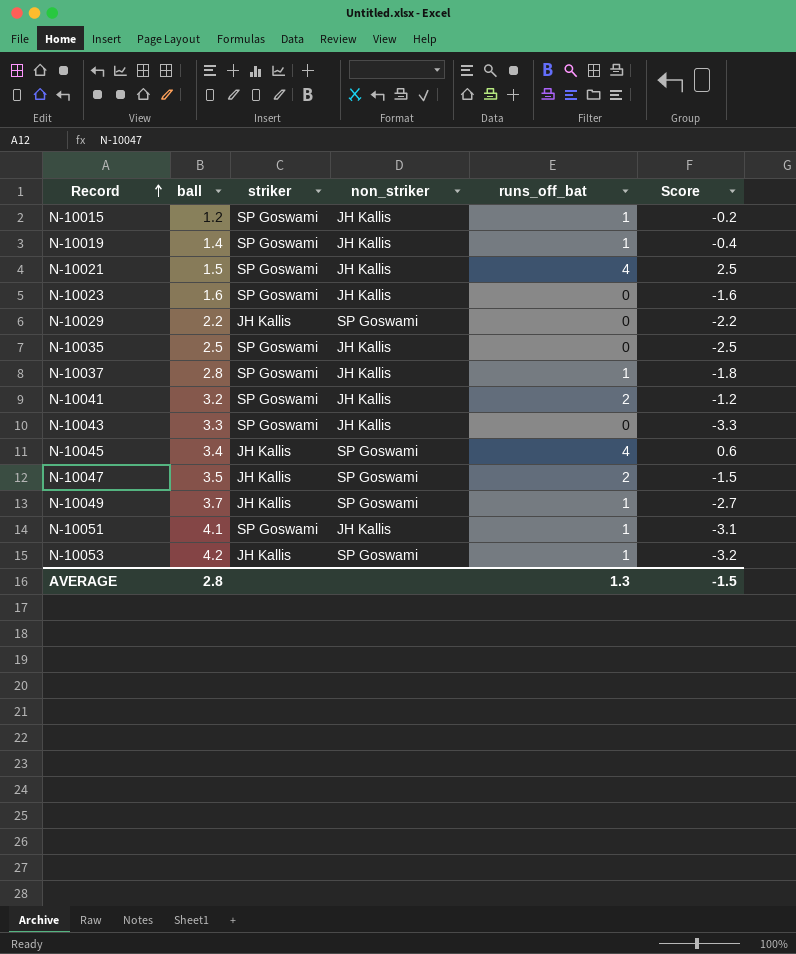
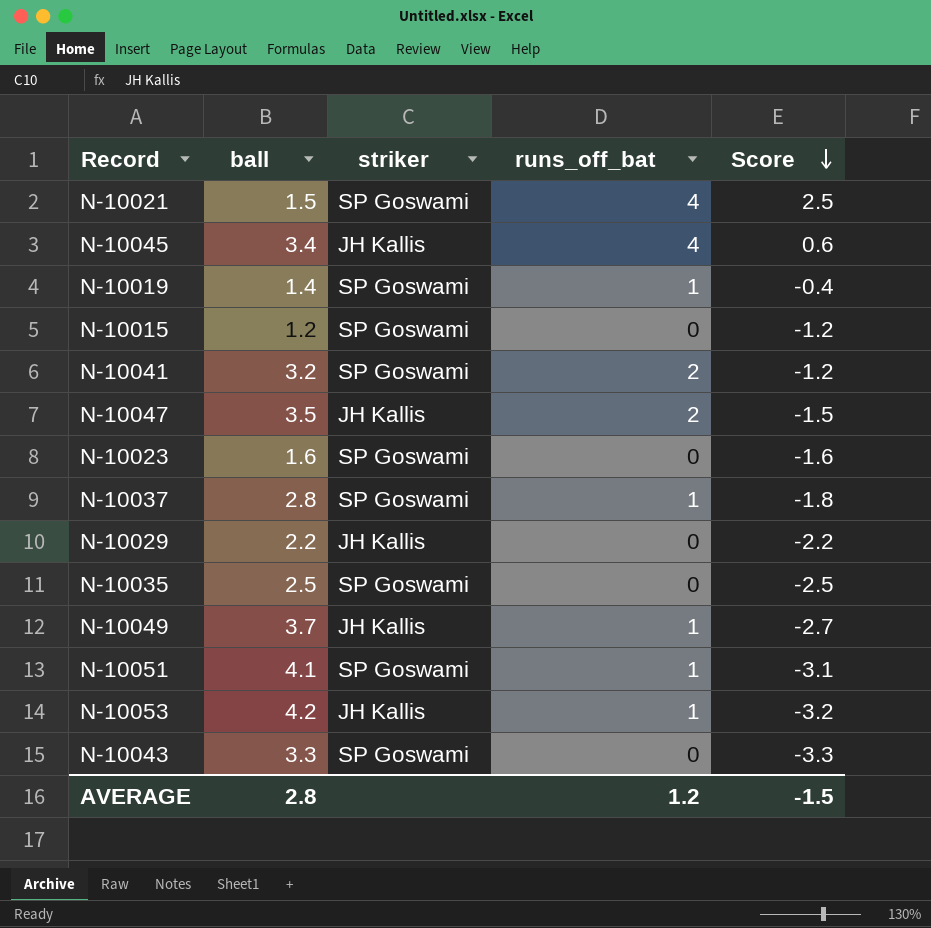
row order: Record ascending -> Score descending
column non_striker | position: 4 -> none
N-10015 | runs_off_bat: 1 -> 0
N-10015 | Score: -0.2 -> -1.2
AVERAGE | runs_off_bat: 1.3 -> 1.2

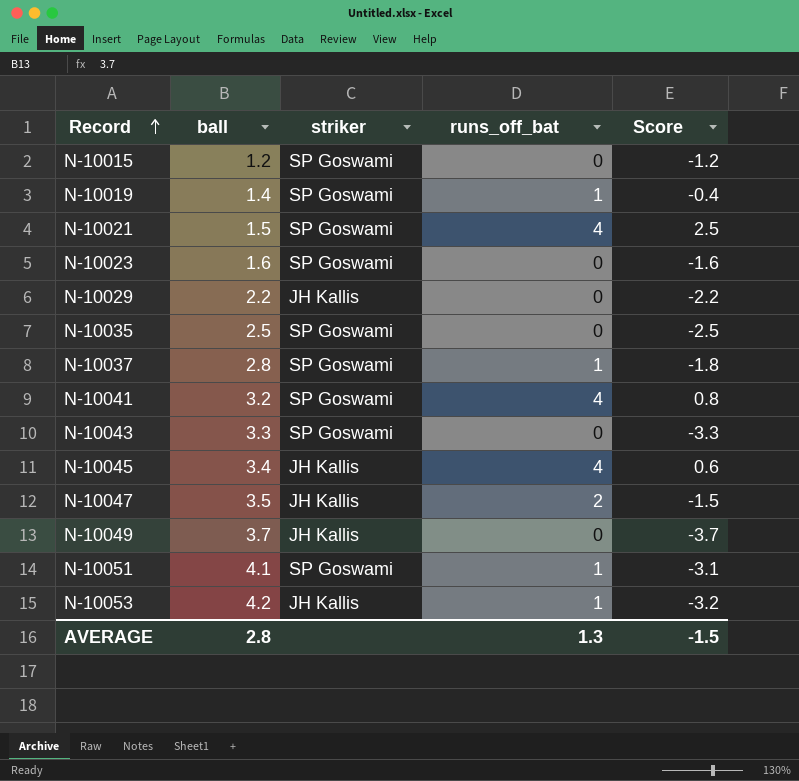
row order: Score descending -> Record ascending
N-10041 | runs_off_bat: 2 -> 4
N-10041 | Score: -1.2 -> 0.8
N-10049 | runs_off_bat: 1 -> 0
N-10049 | Score: -2.7 -> -3.7
AVERAGE | runs_off_bat: 1.2 -> 1.3

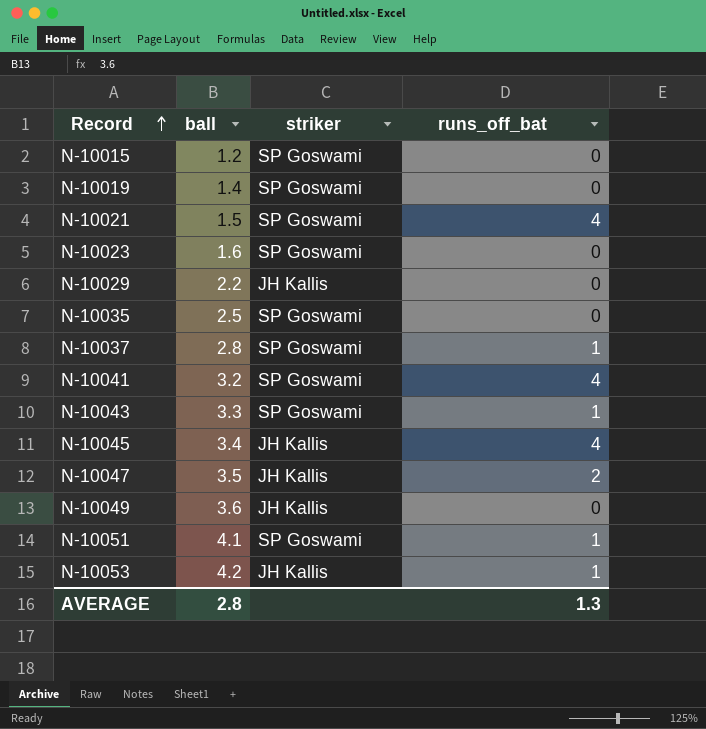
column Score | formula: [runs_off_bat] - [ball] -> none
N-10019 | runs_off_bat: 1 -> 0
N-10043 | runs_off_bat: 0 -> 1
N-10049 | ball: 3.7 -> 3.6

